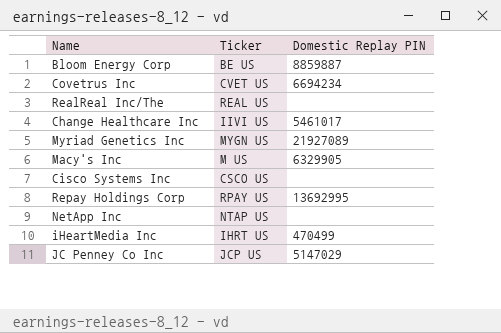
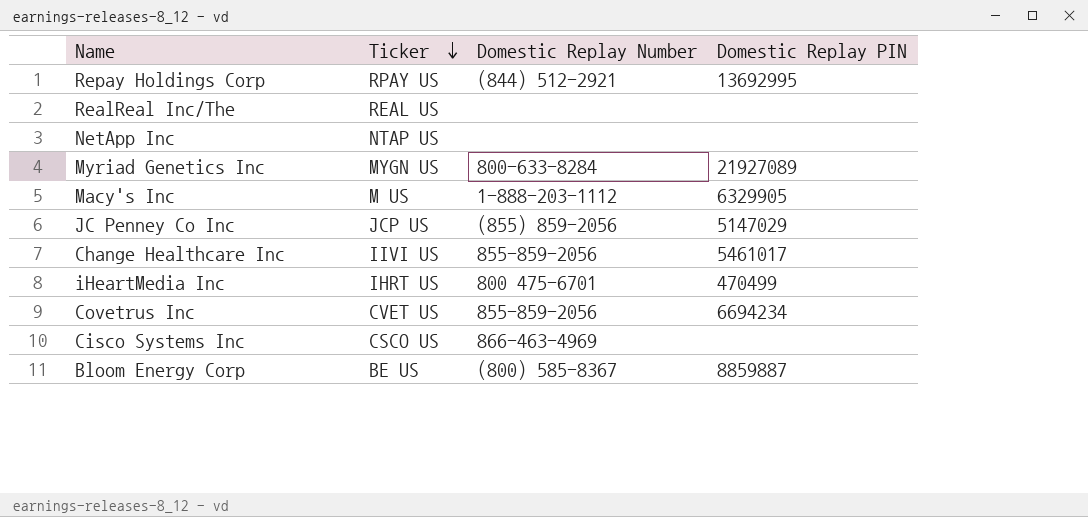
row order: none -> Ticker descending
column Domestic Replay Number | position: none -> 3

